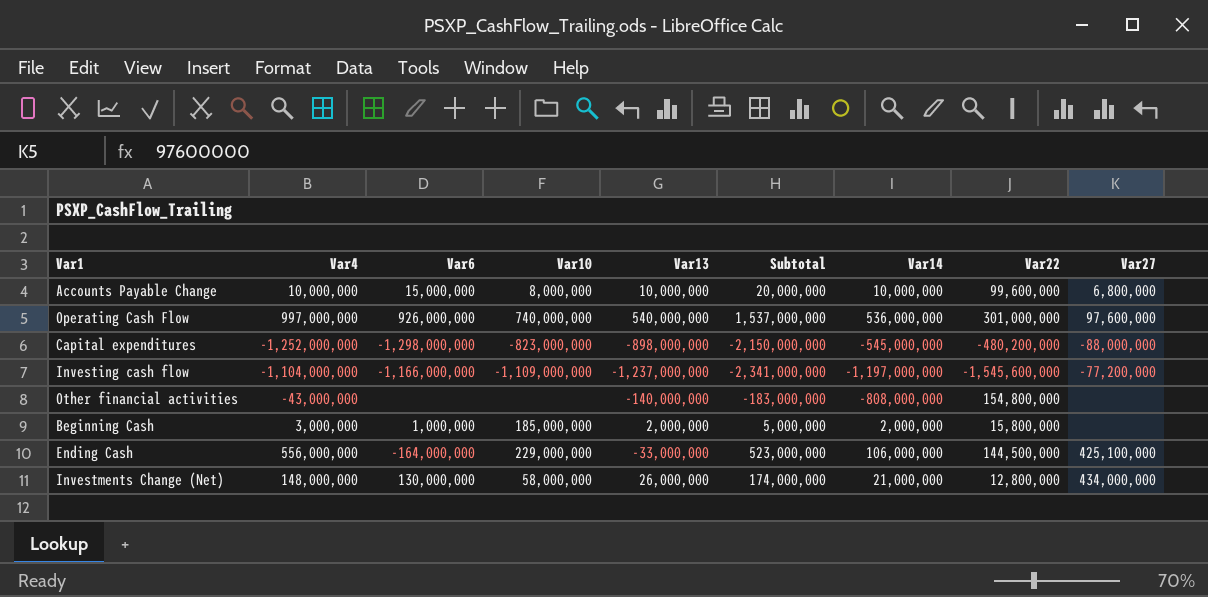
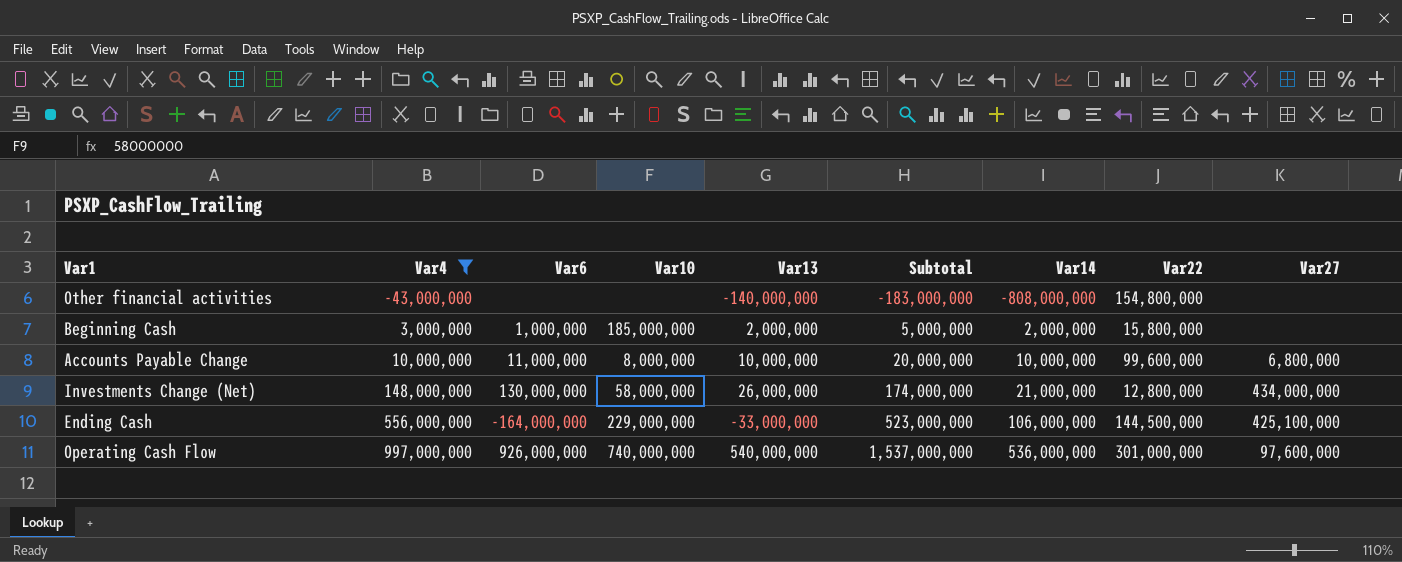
filter: none -> Var4 >= -43,000,000
row order: none -> Var4 ascending
Accounts Payable Change | Var6: 15,000,000 -> 11,000,000

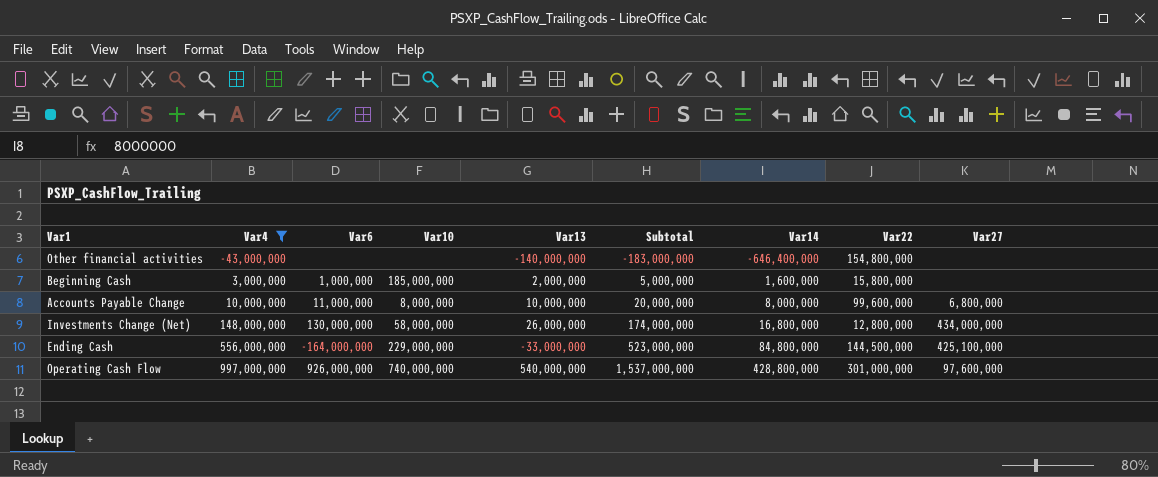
Other financial activities | Var14: -808,000,000 -> -646,400,000
Beginning Cash | Var14: 2,000,000 -> 1,600,000
Accounts Payable Change | Var14: 10,000,000 -> 8,000,000
Investments Change (Net) | Var14: 21,000,000 -> 16,800,000
Ending Cash | Var14: 106,000,000 -> 84,800,000
Operating Cash Flow | Var14: 536,000,000 -> 428,800,000

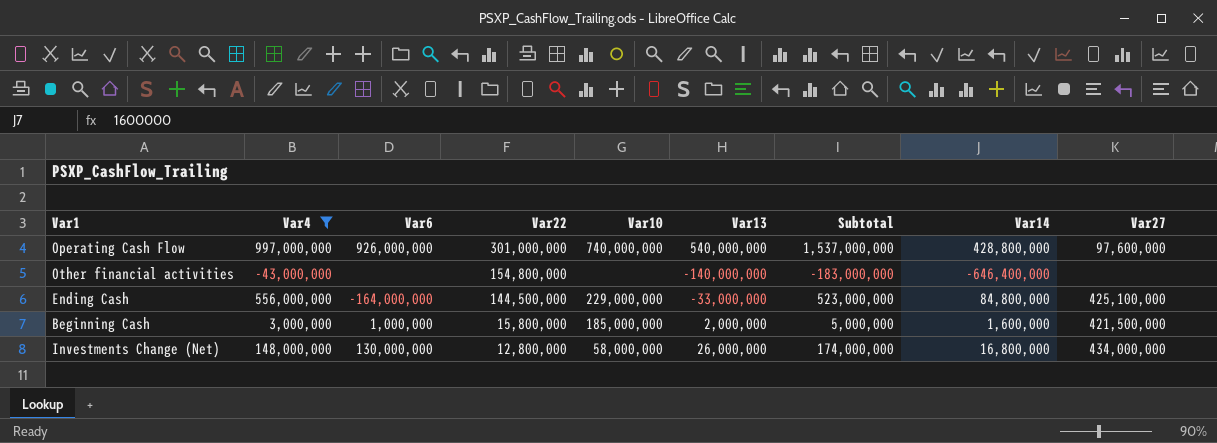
row order: Var4 ascending -> Var22 descending
column Var22 | position: 8 -> 4
row Accounts Payable Change: 10,000,000 | 11,000,000 | 8,000,000 | 10,000,000 | 20,000,000 | 8,000,000 | 99,600,000 | 6,800,000 -> none
Beginning Cash | Var27: none -> 421,500,000

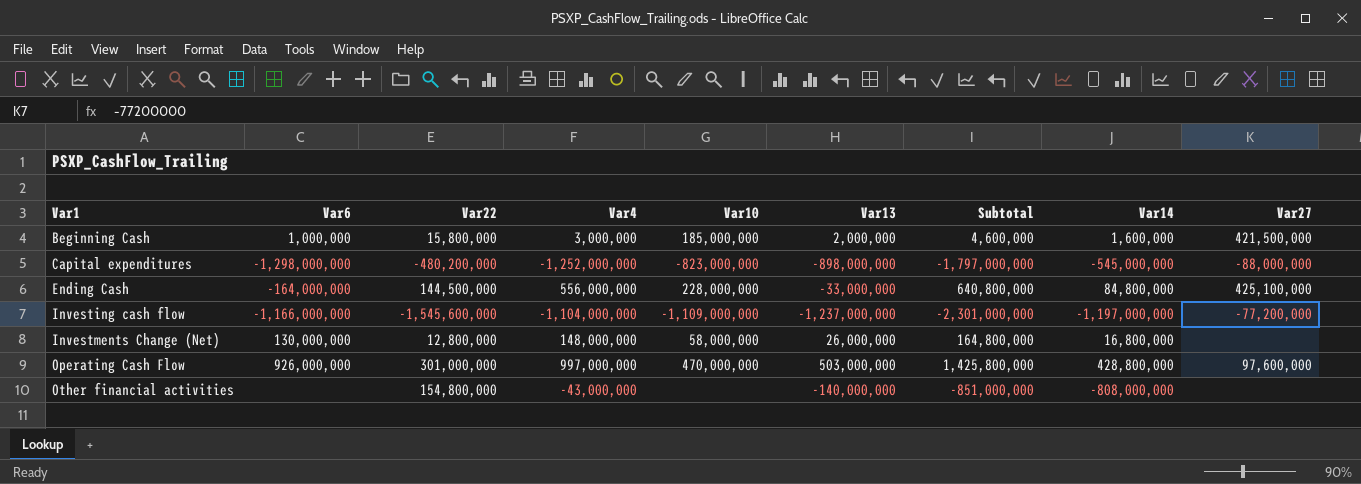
filter: Var4 >= -43,000,000 -> none
row order: Var22 descending -> Var1 ascending
column Var4 | position: 2 -> 4
column Subtotal | formula: [Var4] + [Var13] -> [Var4] + [Var14]
Ending Cash | Var10: 229,000,000 -> 228,000,000
Investments Change (Net) | Var27: 434,000,000 -> none
Operating Cash Flow | Var10: 740,000,000 -> 470,000,000
Operating Cash Flow | Var13: 540,000,000 -> 503,000,000
Other financial activities | Var14: -646,400,000 -> -808,000,000

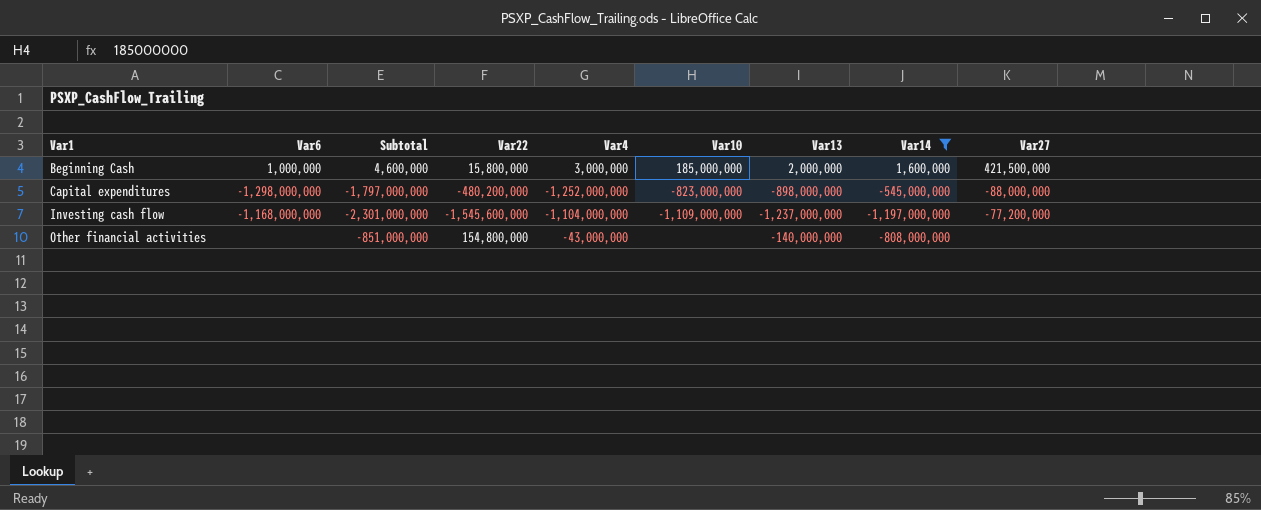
filter: none -> Var14 <= 1,600,000
column Subtotal | position: 7 -> 3
Investing cash flow | Var6: -1,166,000,000 -> -1,168,000,000

